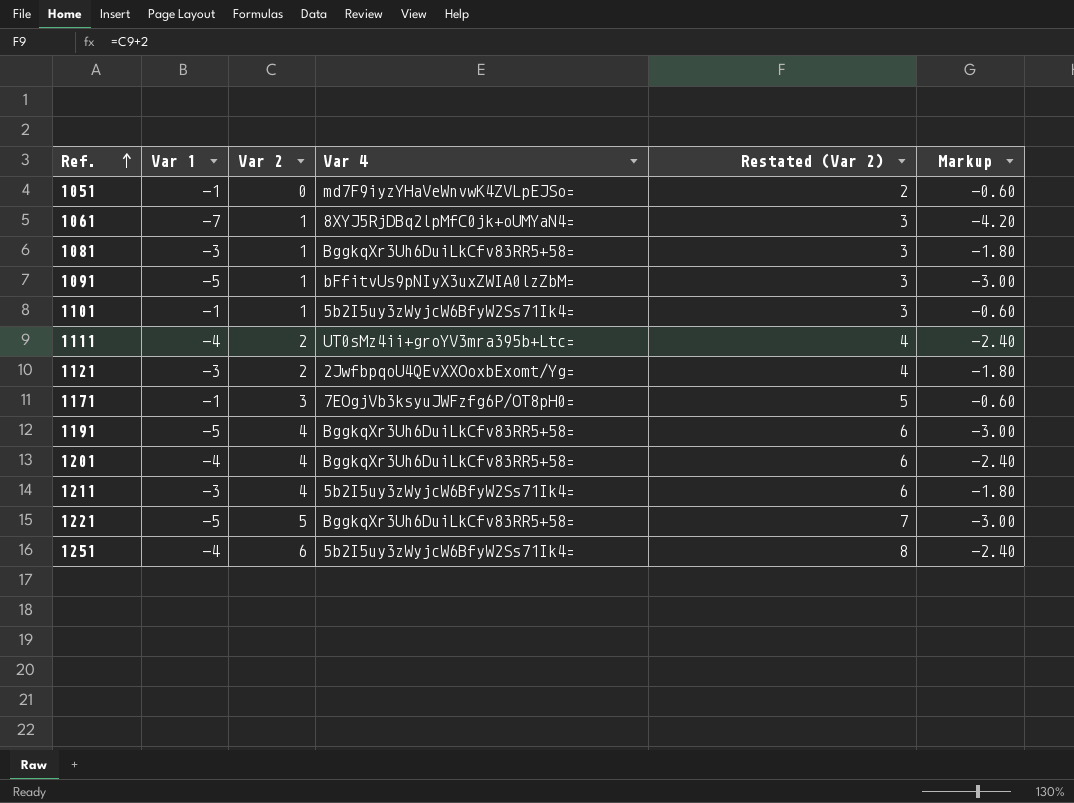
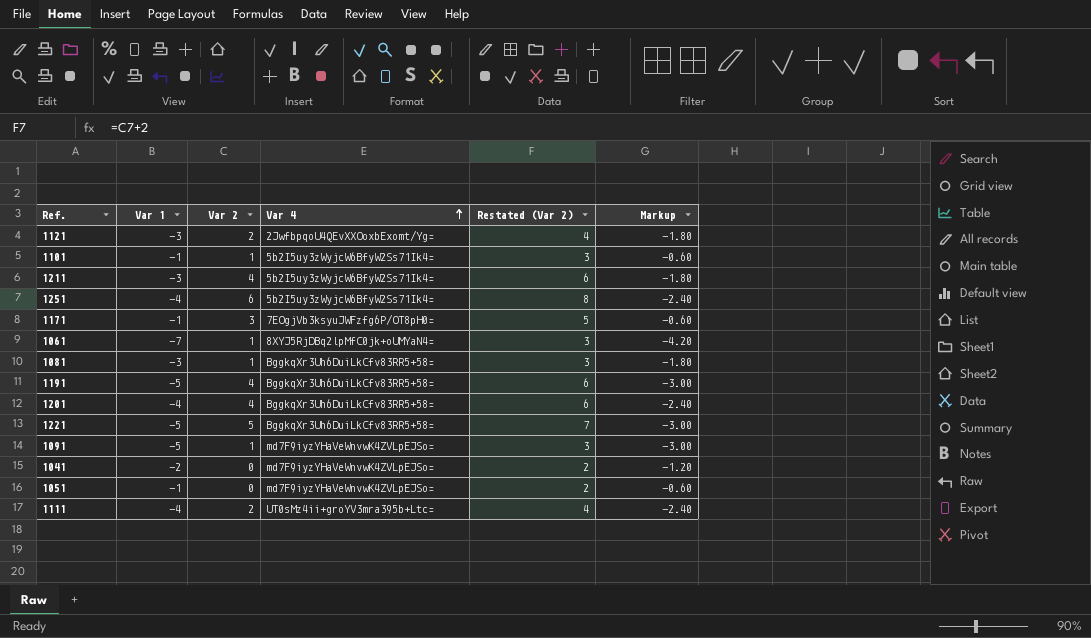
row order: Ref. ascending -> Var 4 ascending
1091 | Var 4: bFfitvUs9pNIyX3uxZWIA0lzZbM= -> md7F9iyzYHaVeWnvwK4ZVLpEJSo=
row 1041: none -> -2 | 0 | md7F9iyzYHaVeWnvwK4ZVLpEJSo= | 2 | -1.20

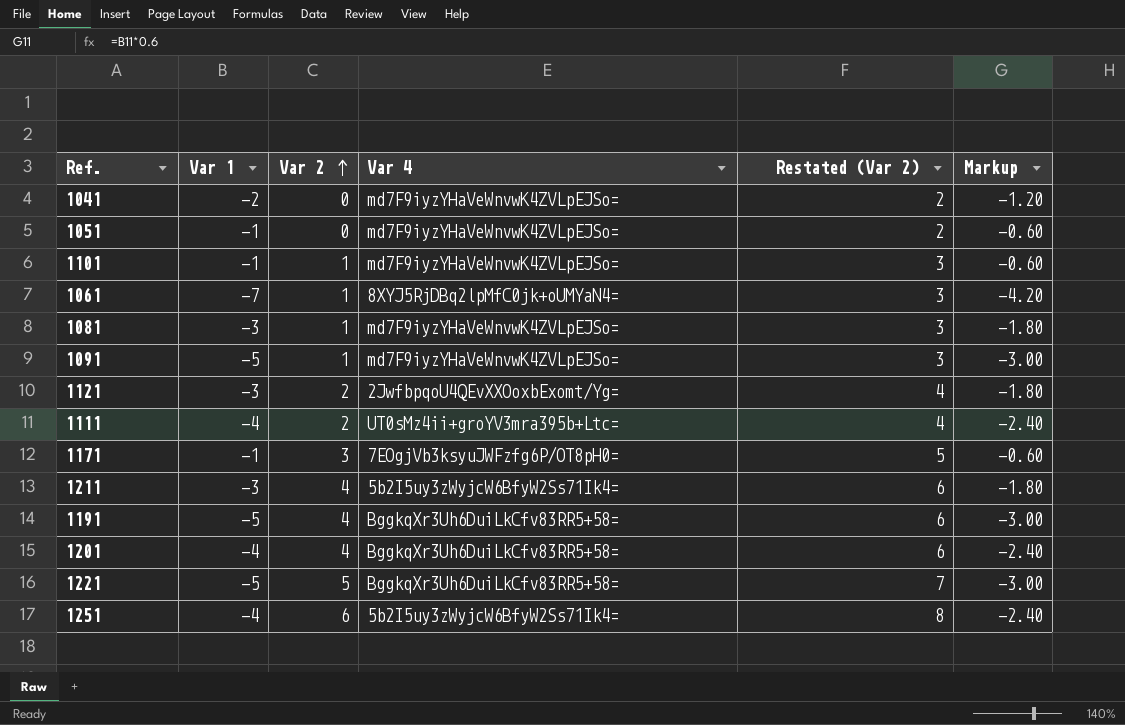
row order: Var 4 ascending -> Var 2 ascending
1101 | Var 4: 5b2I5uy3zWyjcW6BfyW2Ss71Ik4= -> md7F9iyzYHaVeWnvwK4ZVLpEJSo=
1081 | Var 4: BggkqXr3Uh6DuiLkCfv83RR5+58= -> md7F9iyzYHaVeWnvwK4ZVLpEJSo=

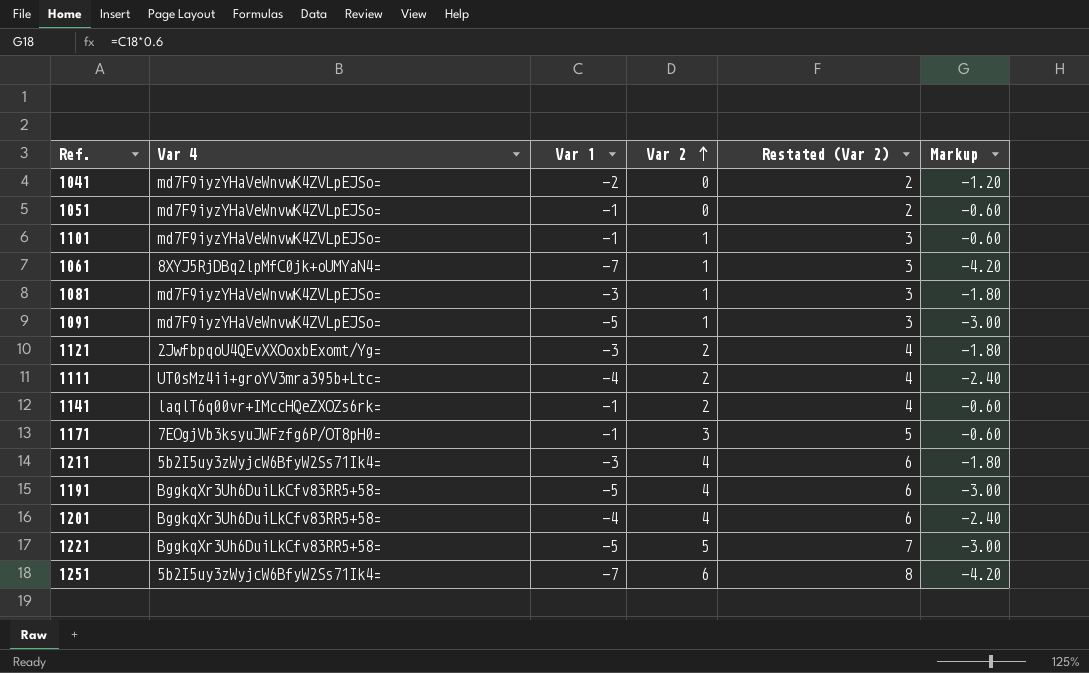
column Var 4 | position: 4 -> 2
row 1141: none -> laqlT6q00vr+IMccHQeZXOZs6rk= | -1 | 2 | 4 | -0.60
1251 | Var 1: -4 -> -7
1251 | Markup: -2.40 -> -4.20

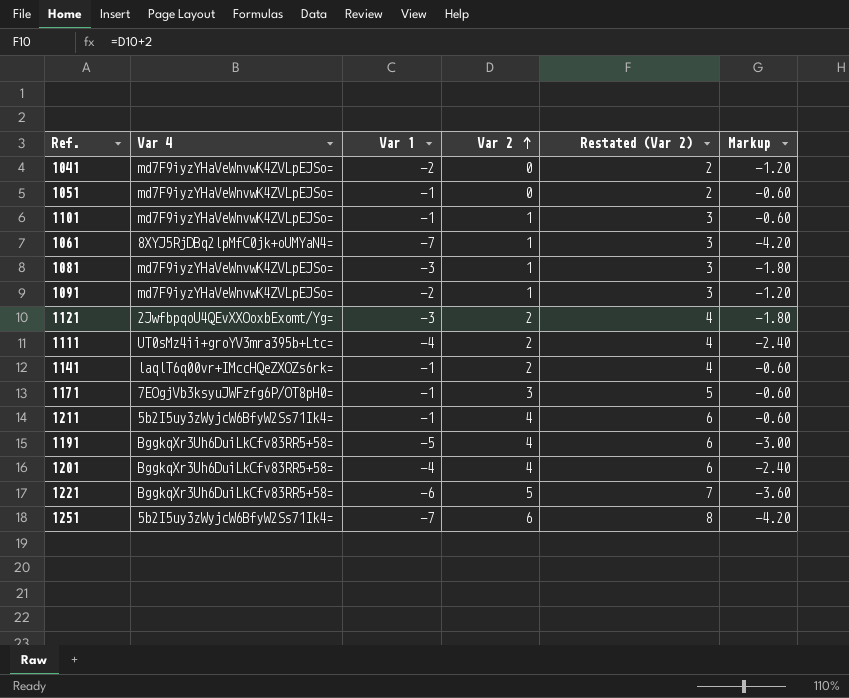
1091 | Var 1: -5 -> -2
1091 | Markup: -3.00 -> -1.20
1211 | Var 1: -3 -> -1
1211 | Markup: -1.80 -> -0.60
1221 | Var 1: -5 -> -6
1221 | Markup: -3.00 -> -3.60

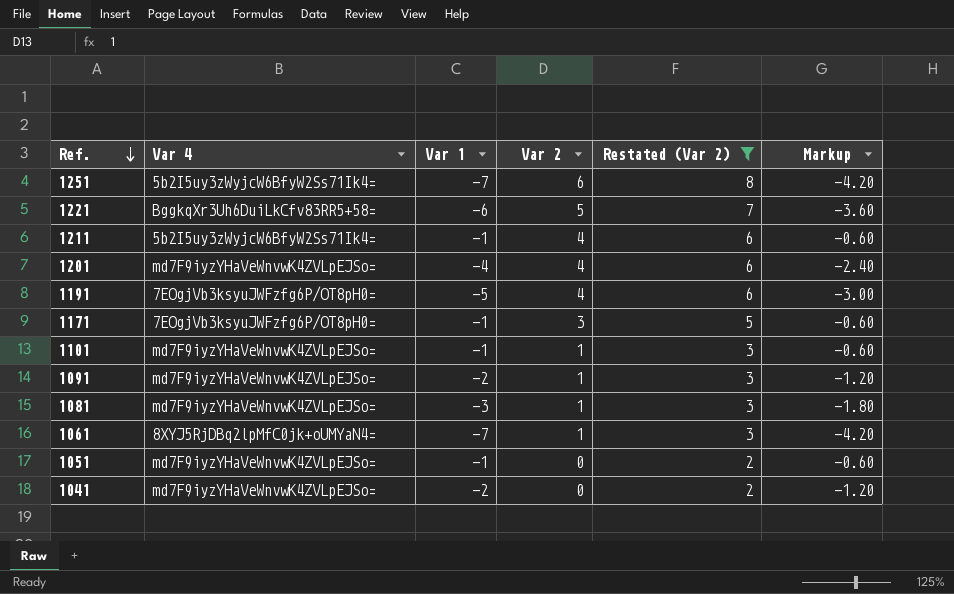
filter: none -> Restated (Var 2) != 4
row order: Var 2 ascending -> Ref. descending
1201 | Var 4: BggkqXr3Uh6DuiLkCfv83RR5+58= -> md7F9iyzYHaVeWnvwK4ZVLpEJSo=
1191 | Var 4: BggkqXr3Uh6DuiLkCfv83RR5+58= -> 7EOgjVb3ksyuJWFzfg6P/OT8pH0=

